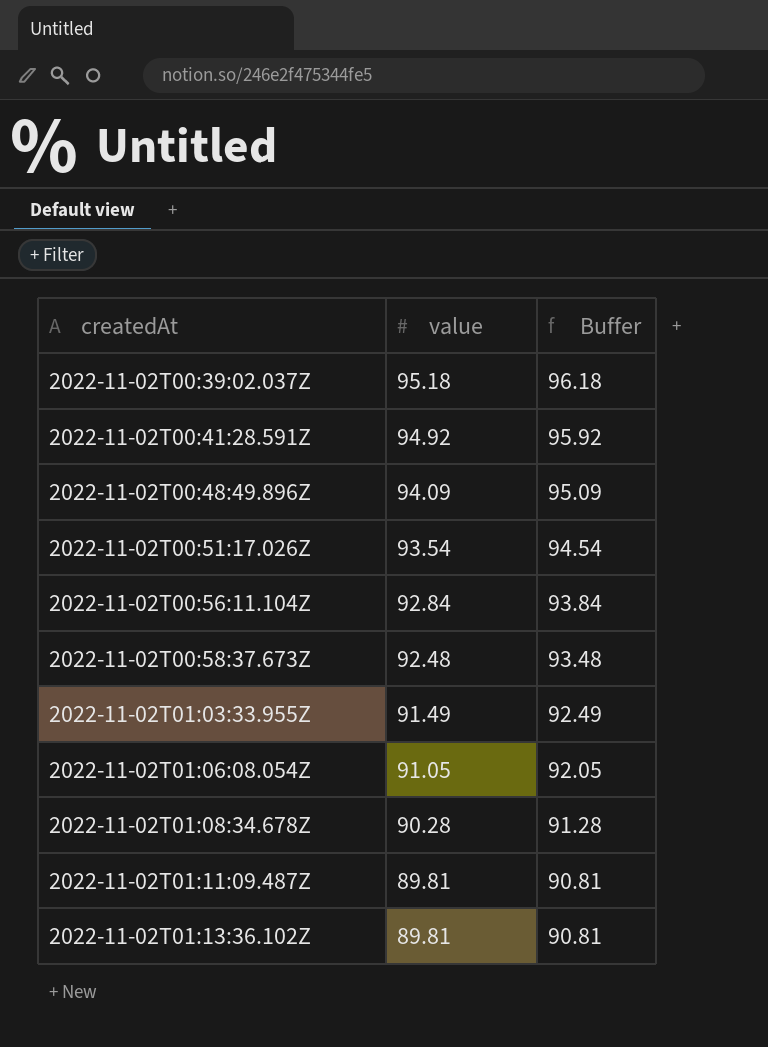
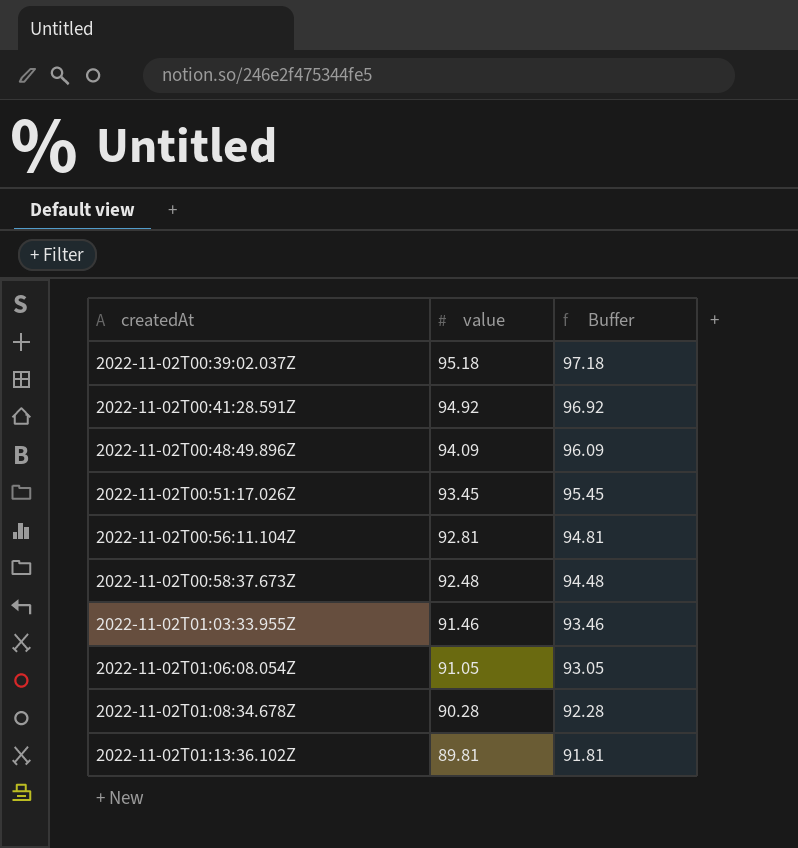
column Buffer | formula: [value] + 1 -> [value] + 2
row 2022-11-02T01:11:09.487Z: 89.81 | 90.81 -> none
2022-11-02T00:51:17.026Z | value: 93.54 -> 93.45
2022-11-02T00:56:11.104Z | value: 92.84 -> 92.81
2022-11-02T01:03:33.955Z | value: 91.49 -> 91.46

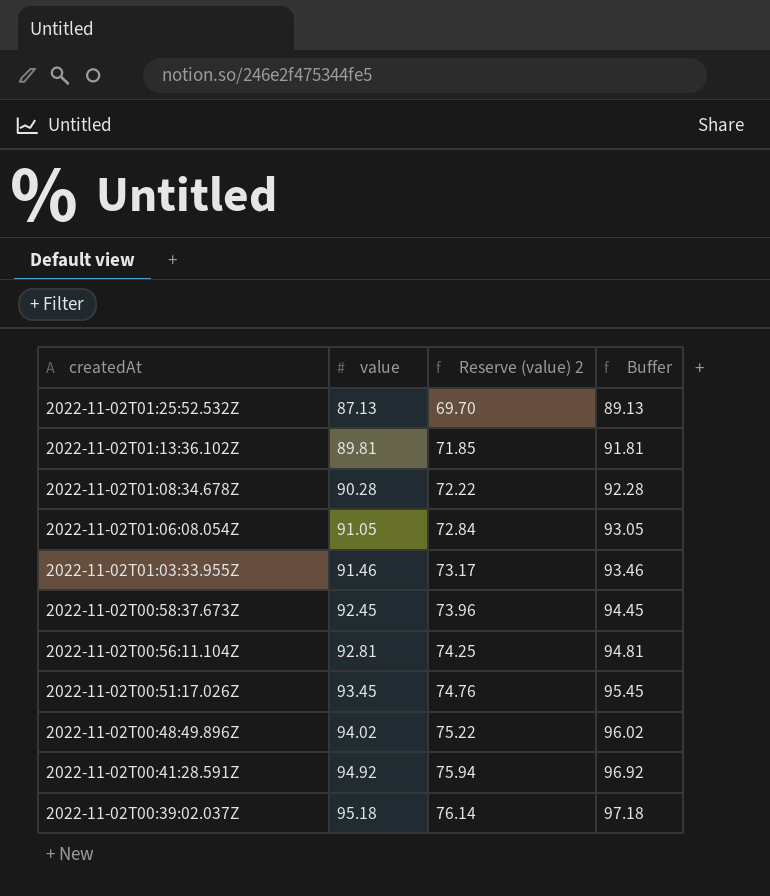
row order: createdAt ascending -> createdAt descending
column Reserve (value) 2 | formula: none -> [value] * 0.8
row 2022-11-02T01:25:52.532Z: none -> 87.13 | 69.70 | 89.13
2022-11-02T00:58:37.673Z | value: 92.48 -> 92.45
2022-11-02T00:58:37.673Z | Buffer: 94.48 -> 94.45
2022-11-02T00:48:49.896Z | value: 94.09 -> 94.02
2022-11-02T00:48:49.896Z | Buffer: 96.09 -> 96.02

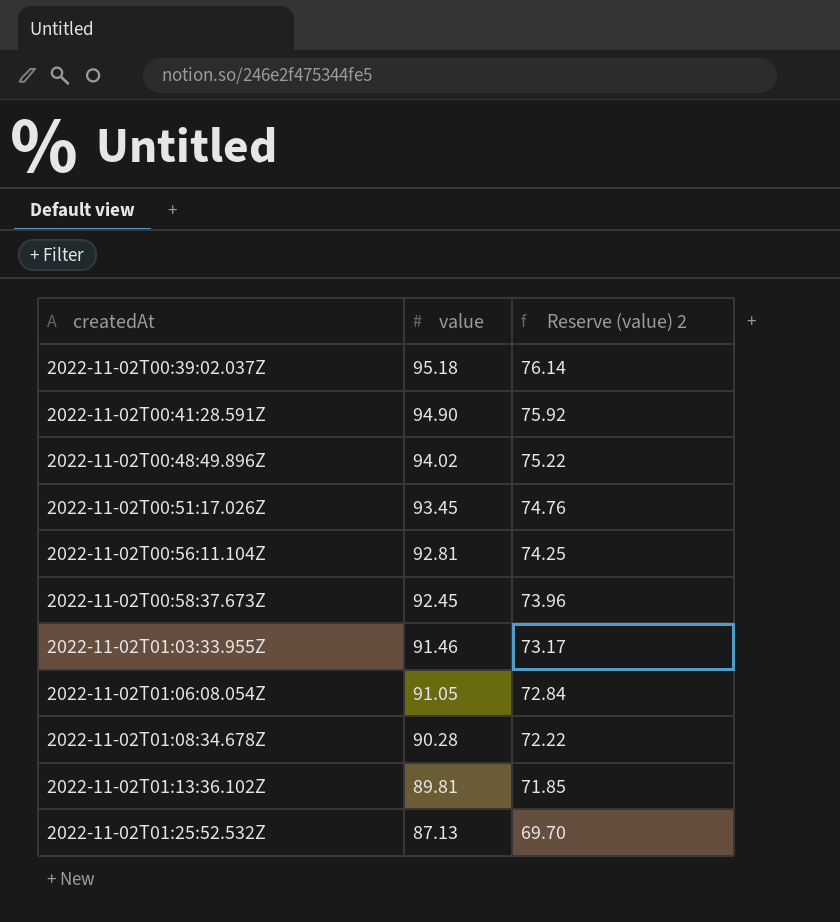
row order: createdAt descending -> createdAt ascending
column Buffer | formula: [value] + 2 -> none
2022-11-02T00:41:28.591Z | value: 94.92 -> 94.90
2022-11-02T00:41:28.591Z | Reserve (value) 2: 75.94 -> 75.92

